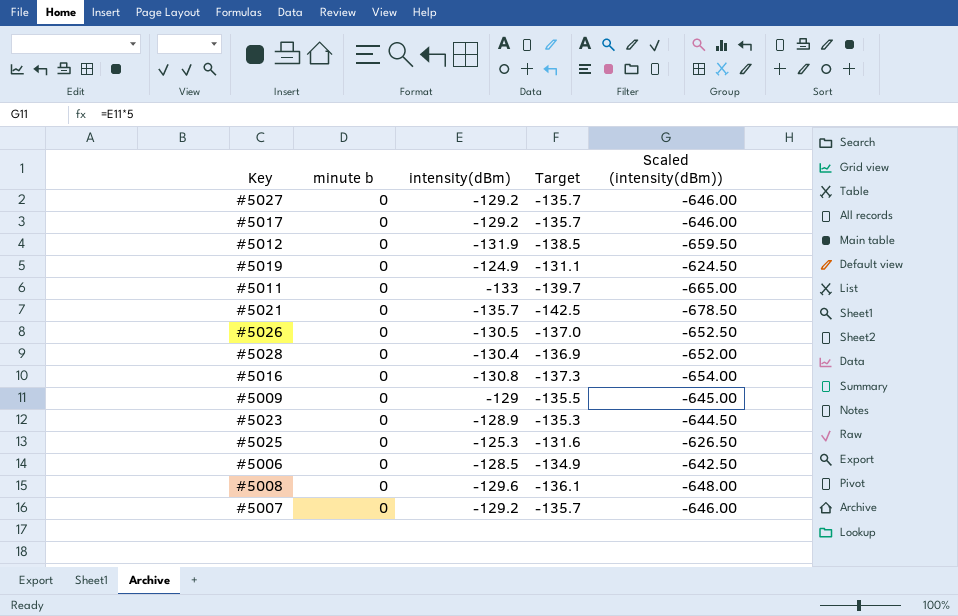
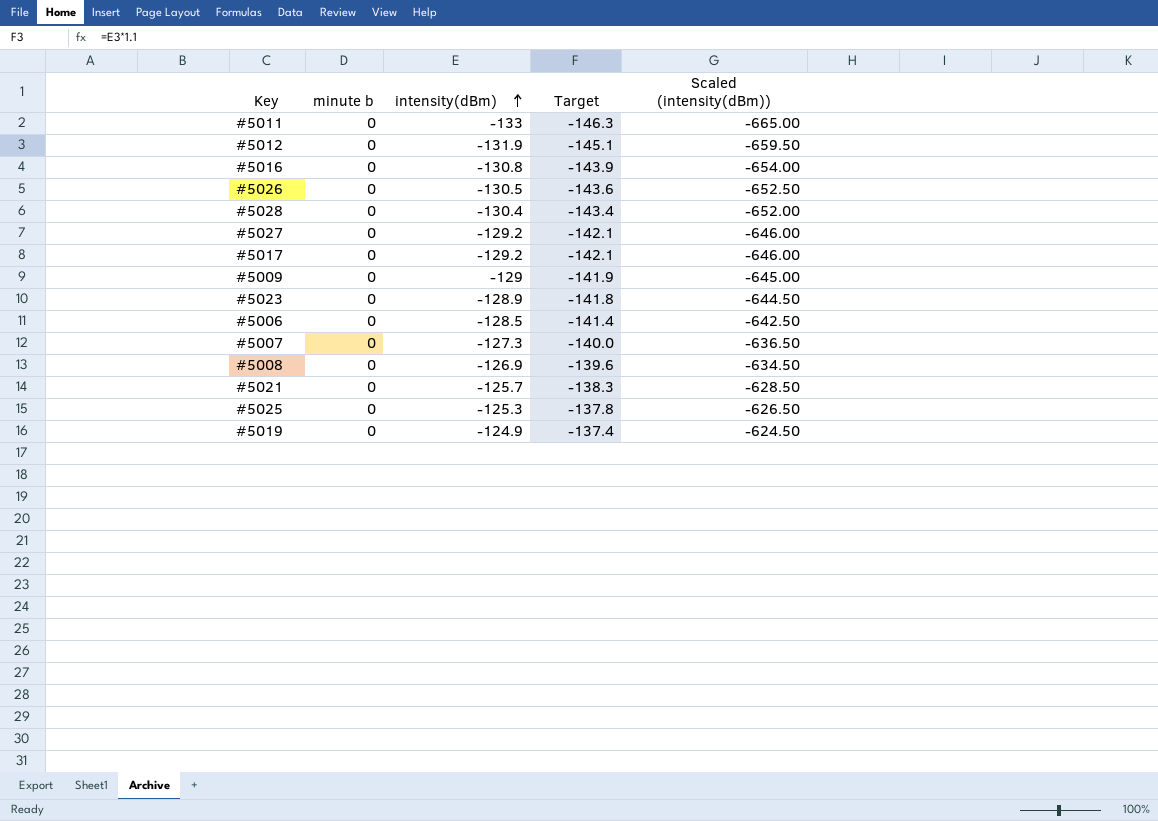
row order: none -> intensity(dBm) ascending
column Target | formula: [intensity(dBm)] * 1.05 -> [intensity(dBm)] * 1.1
#5007 | intensity(dBm): -129.2 -> -127.3
#5007 | Scaled (intensity(dBm)): -646.00 -> -636.50
#5008 | intensity(dBm): -129.6 -> -126.9
#5008 | Scaled (intensity(dBm)): -648.00 -> -634.50
#5021 | intensity(dBm): -135.7 -> -125.7
#5021 | Scaled (intensity(dBm)): -678.50 -> -628.50

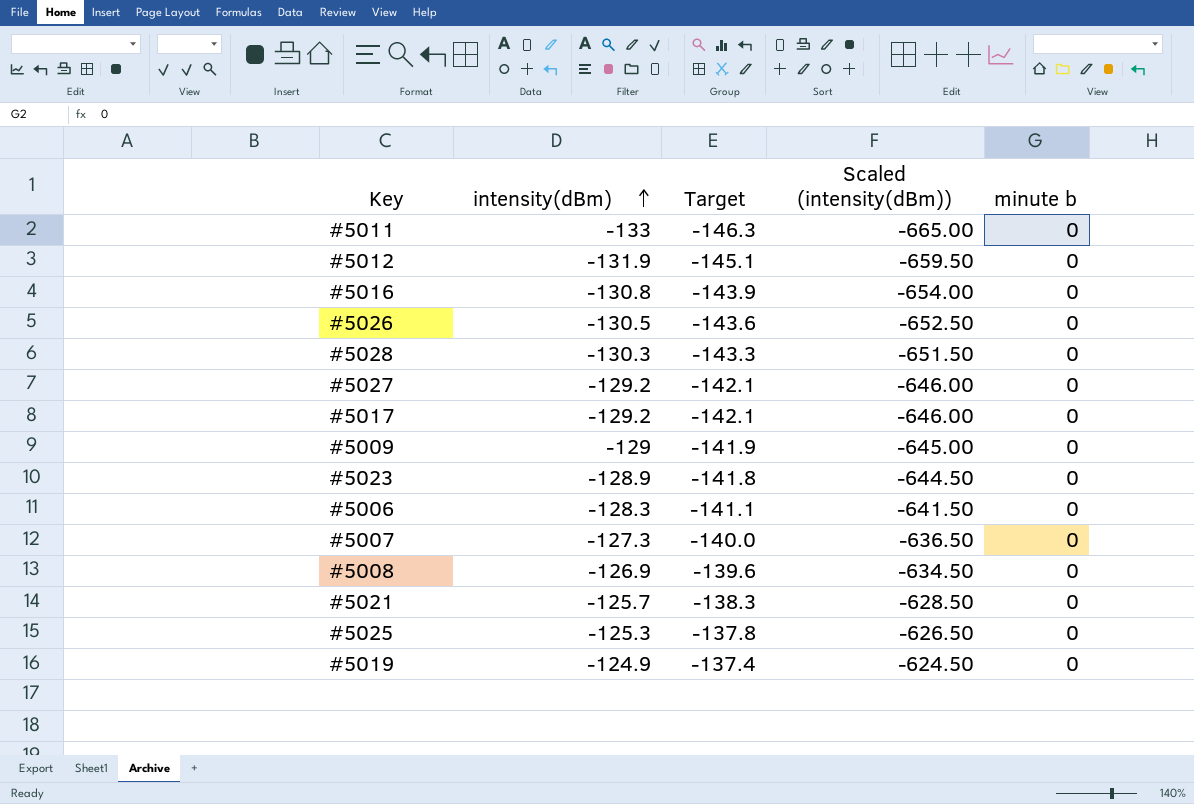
column minute b | position: 2 -> 5
#5028 | intensity(dBm): -130.4 -> -130.3
#5028 | Target: -143.4 -> -143.3
#5028 | Scaled (intensity(dBm)): -652.00 -> -651.50
#5006 | intensity(dBm): -128.5 -> -128.3
#5006 | Target: -141.4 -> -141.1
#5006 | Scaled (intensity(dBm)): -642.50 -> -641.50

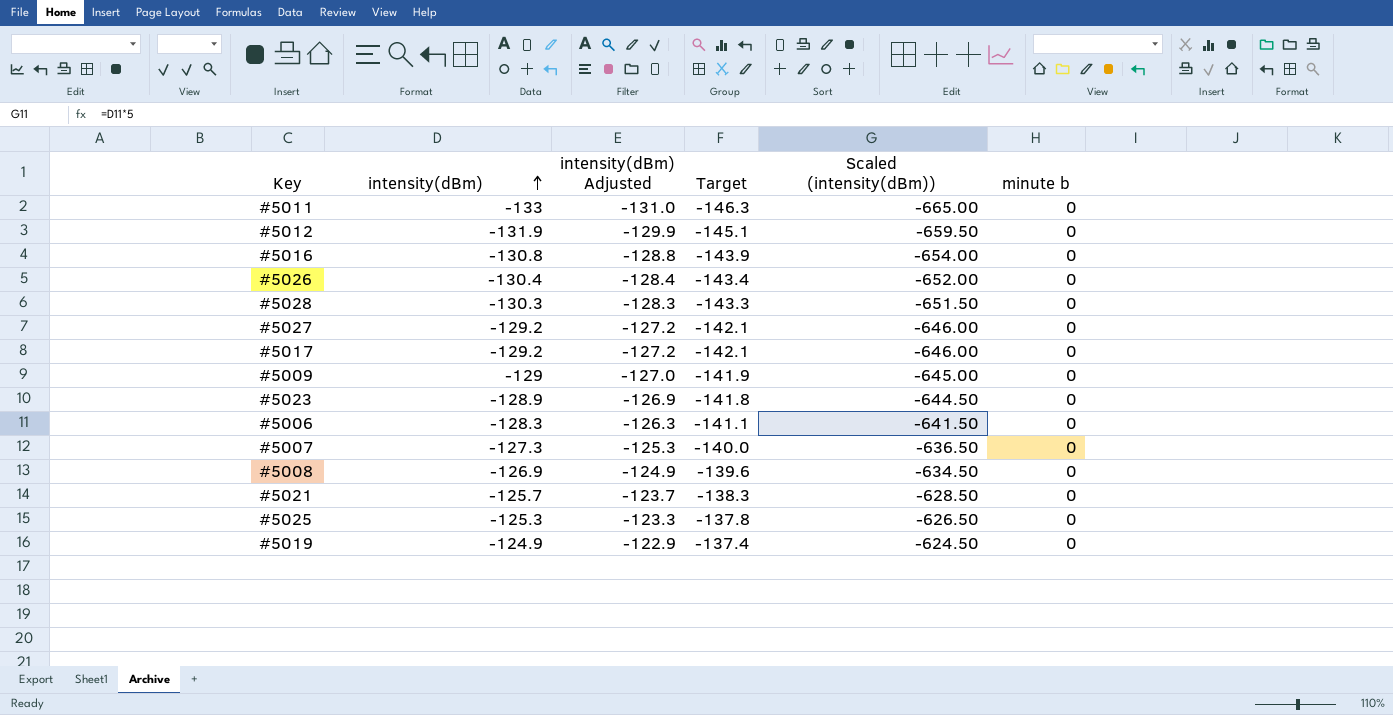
column intensity(dBm) Adjusted | formula: none -> [intensity(dBm)] + 2
#5026 | intensity(dBm): -130.5 -> -130.4
#5026 | Target: -143.6 -> -143.4
#5026 | Scaled (intensity(dBm)): -652.50 -> -652.00

